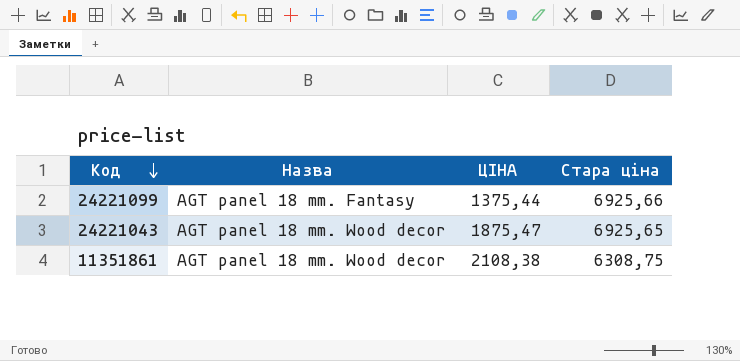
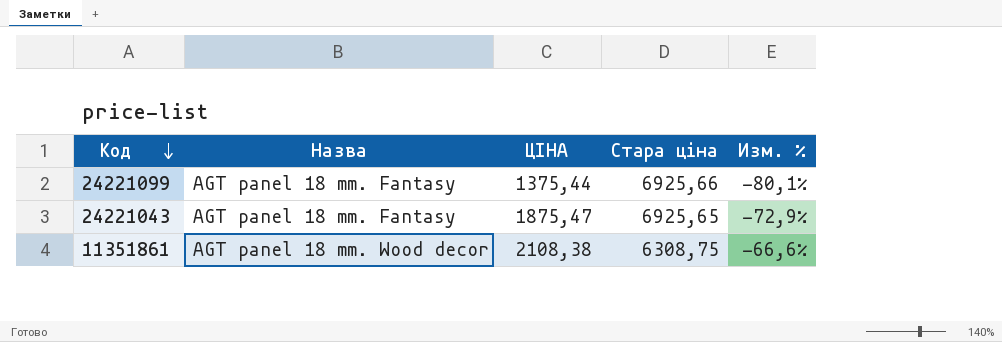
column Изм. % | formula: none -> ([ЦІНА] - [Стара ціна]) / [Стара ціна]
24221043 | Назва: AGT panel 18 mm. Wood decor -> AGT panel 18 mm. Fantasy

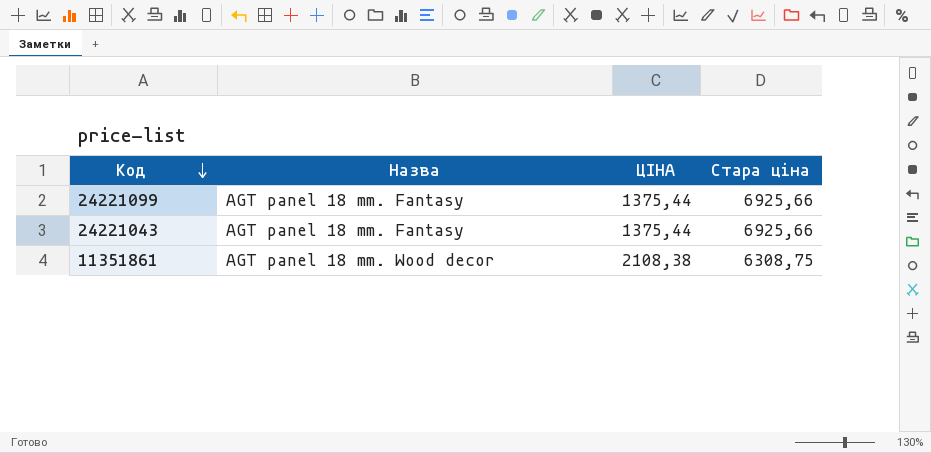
column Изм. % | formula: ([ЦІНА] - [Стара ціна]) / [Стара ціна] -> none
24221043 | ЦІНА: 1875,47 -> 1375,44
24221043 | Стара ціна: 6925,65 -> 6925,66

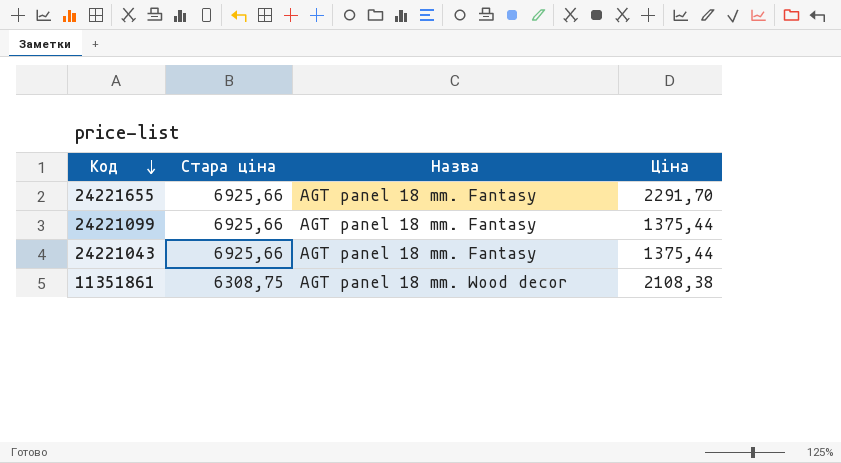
column Стара ціна | position: 4 -> 2
column name: ЦІНА -> Ціна
row 24221655: none -> 6925,66 | AGT panel 18 mm. Fantasy | 2291,70

